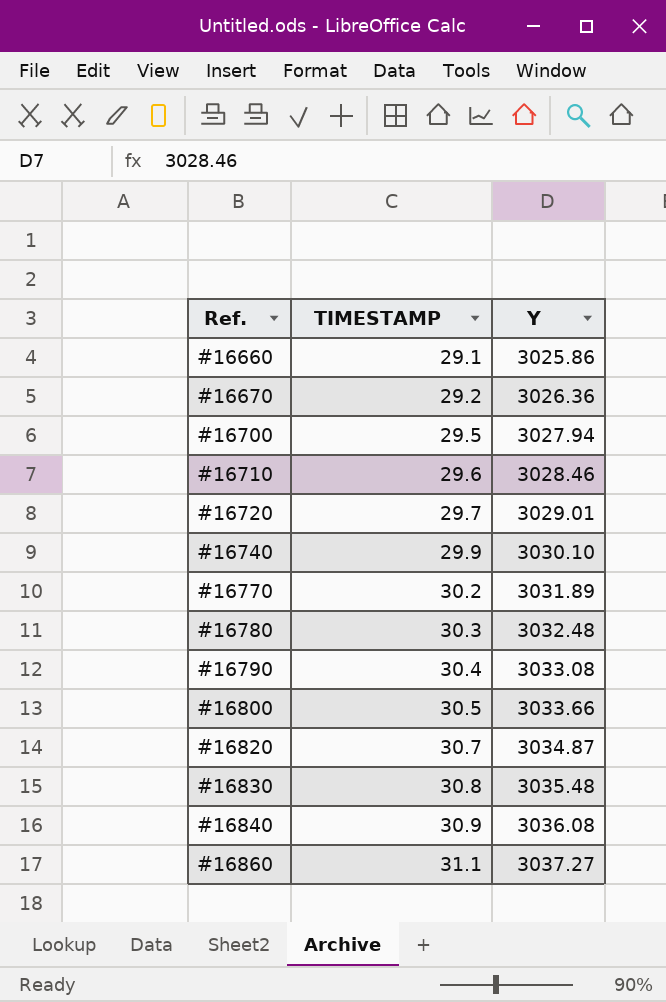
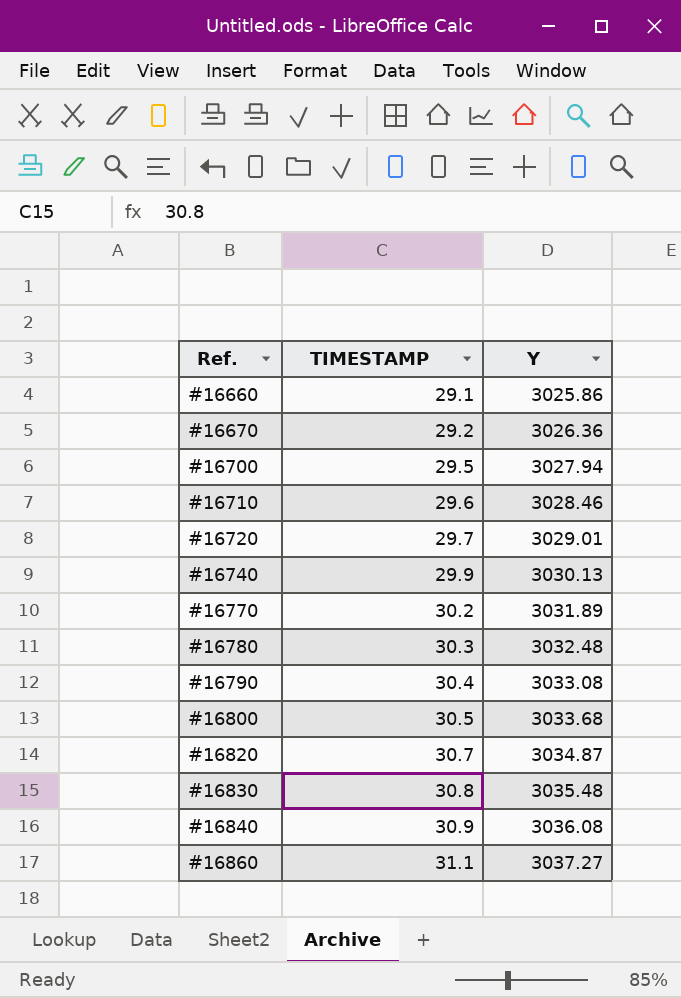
#16740 | Y: 3030.10 -> 3030.13
#16800 | Y: 3033.66 -> 3033.68

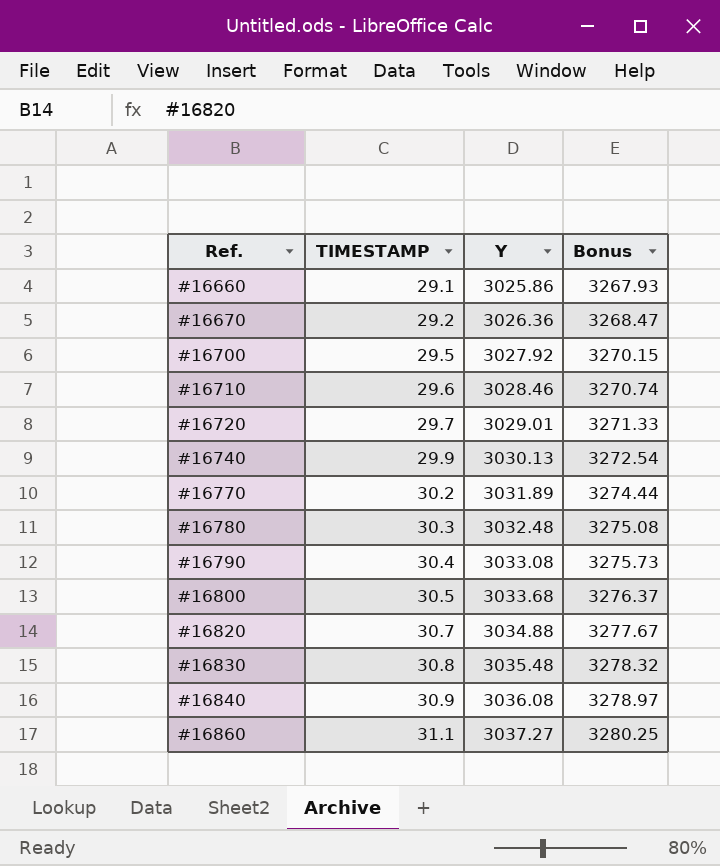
column Bonus | formula: none -> [Y] * 1.08
#16700 | Y: 3027.94 -> 3027.92
#16820 | Y: 3034.87 -> 3034.88

